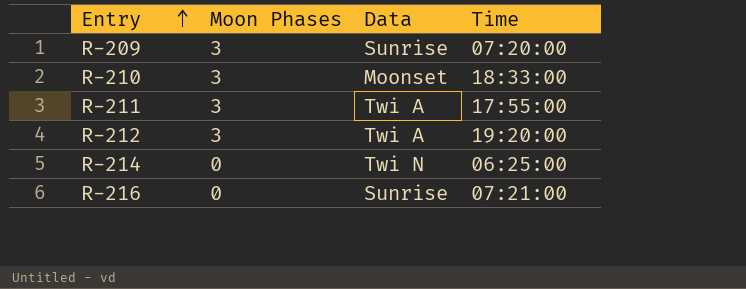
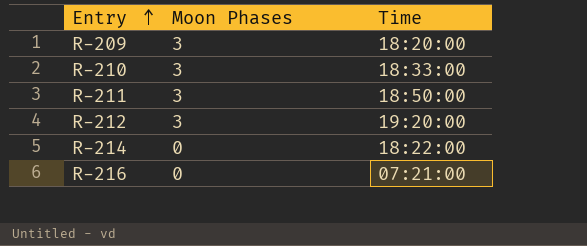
column Data | position: 3 -> none
R-209 | Time: 07:20:00 -> 18:20:00
R-211 | Time: 17:55:00 -> 18:50:00
R-214 | Time: 06:25:00 -> 18:22:00

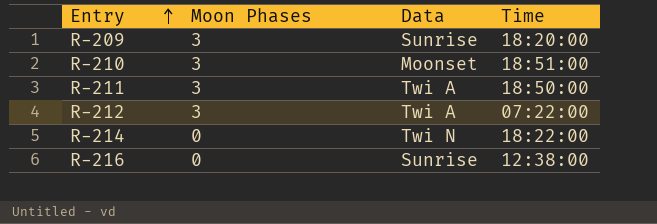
column Data | position: none -> 3
R-210 | Time: 18:33:00 -> 18:51:00
R-212 | Time: 19:20:00 -> 07:22:00
R-216 | Time: 07:21:00 -> 12:38:00

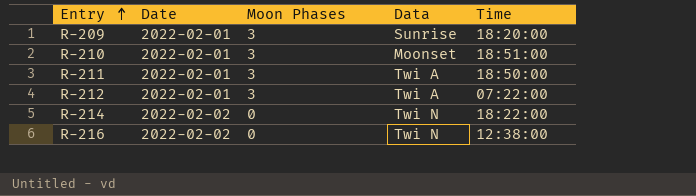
column Date | position: none -> 2
R-216 | Data: Sunrise -> Twi N

